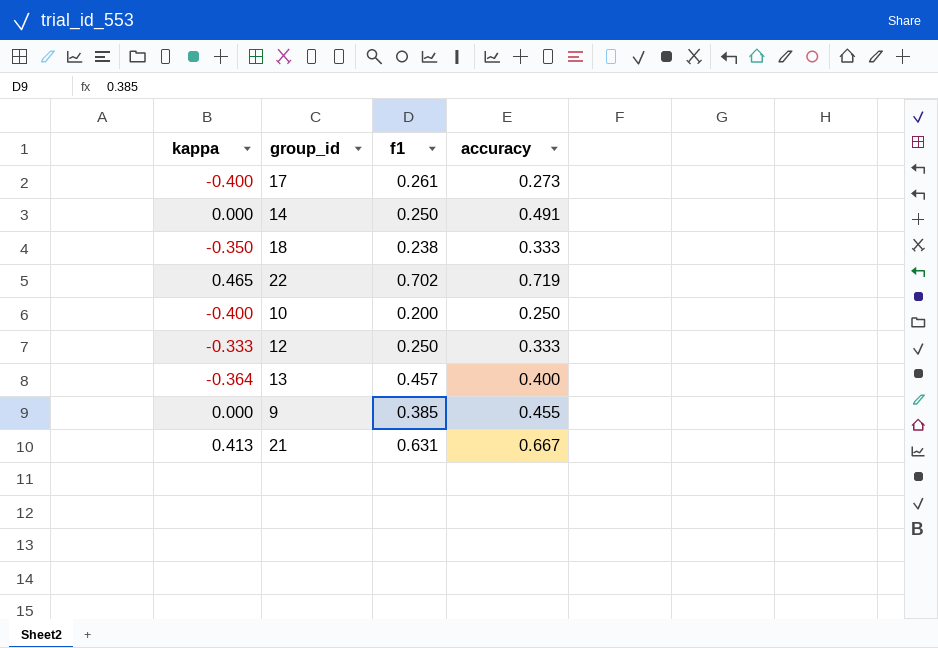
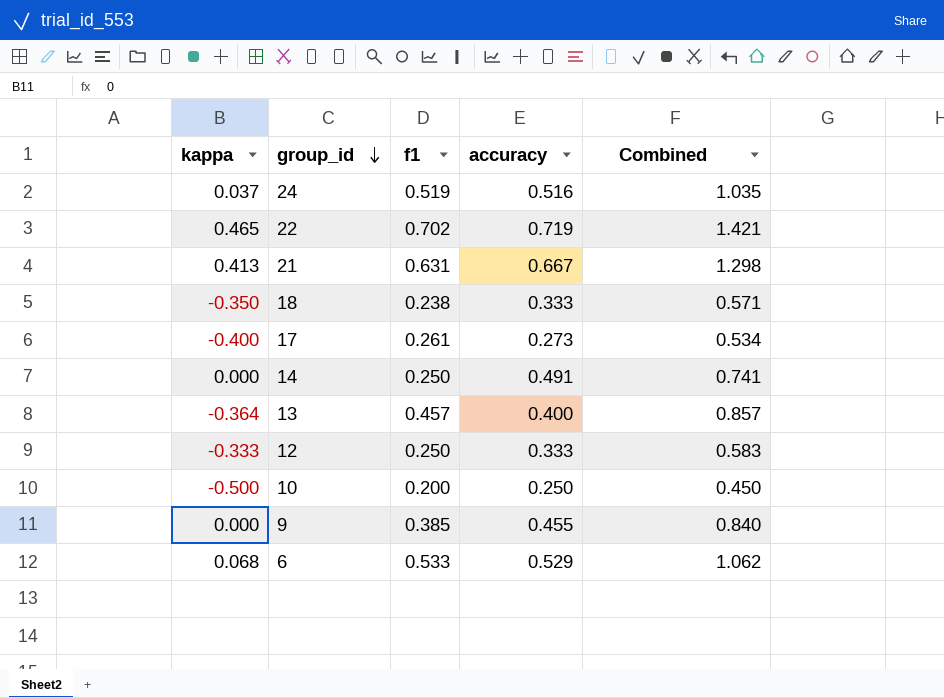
row order: none -> group_id descending
column Combined | formula: none -> [f1] + [accuracy]
row 24: none -> 0.037 | 0.519 | 0.516 | 1.035
10 | kappa: -0.400 -> -0.500
row 6: none -> 0.068 | 0.533 | 0.529 | 1.062

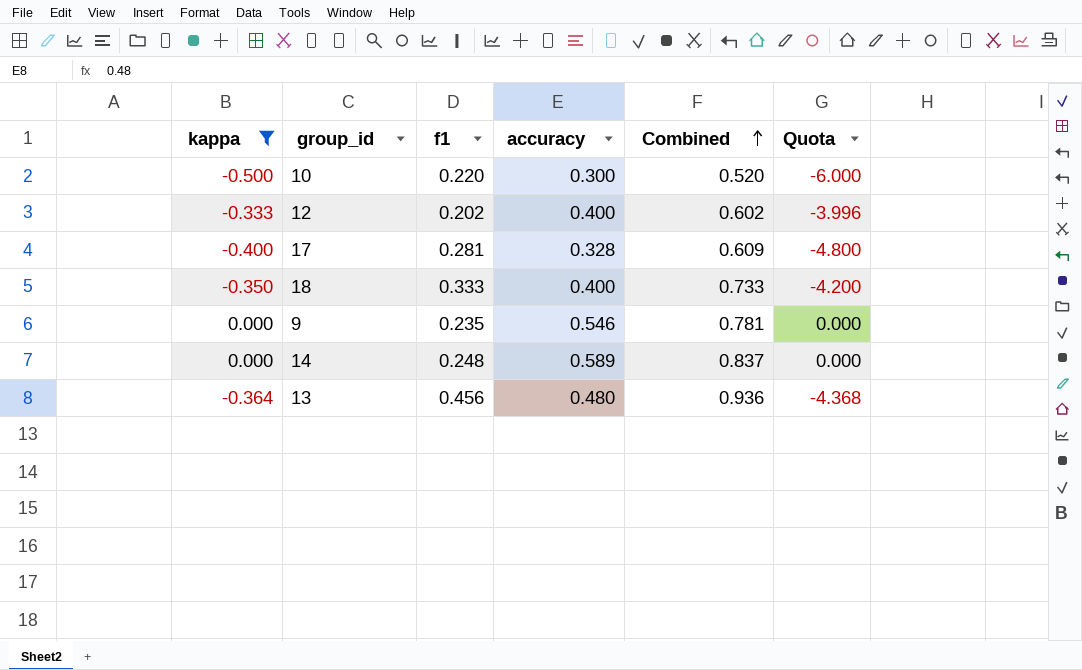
filter: none -> kappa <= 0.000
row order: group_id descending -> Combined ascending
column Quota | formula: none -> [kappa] * 12
10 | f1: 0.200 -> 0.220
10 | accuracy: 0.250 -> 0.300
10 | Combined: 0.450 -> 0.520
12 | f1: 0.250 -> 0.202
12 | accuracy: 0.333 -> 0.400
12 | Combined: 0.583 -> 0.602
17 | f1: 0.261 -> 0.281
17 | accuracy: 0.273 -> 0.328
17 | Combined: 0.534 -> 0.609
18 | f1: 0.238 -> 0.333
18 | accuracy: 0.333 -> 0.400
18 | Combined: 0.571 -> 0.733
9 | f1: 0.385 -> 0.235
9 | accuracy: 0.455 -> 0.546
9 | Combined: 0.840 -> 0.781
14 | f1: 0.250 -> 0.248
14 | accuracy: 0.491 -> 0.589
14 | Combined: 0.741 -> 0.837
13 | f1: 0.457 -> 0.456
13 | accuracy: 0.400 -> 0.480
13 | Combined: 0.857 -> 0.936

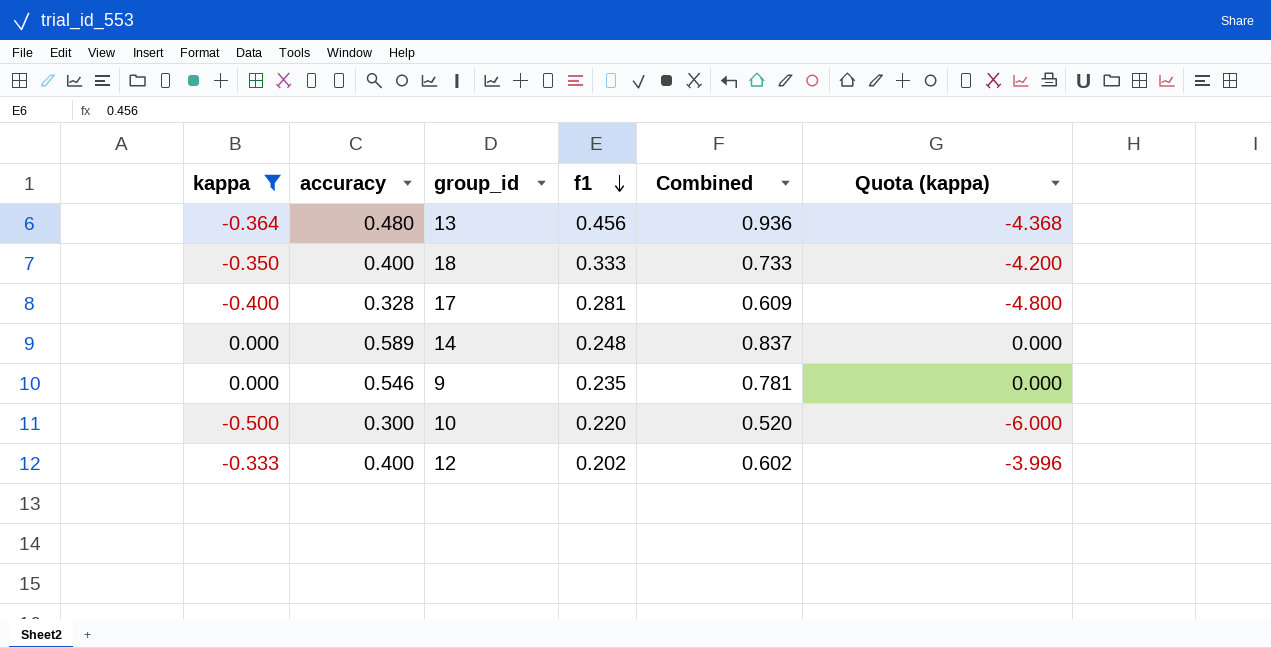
row order: Combined ascending -> f1 descending
column accuracy | position: 4 -> 2
column name: Quota -> Quota (kappa)

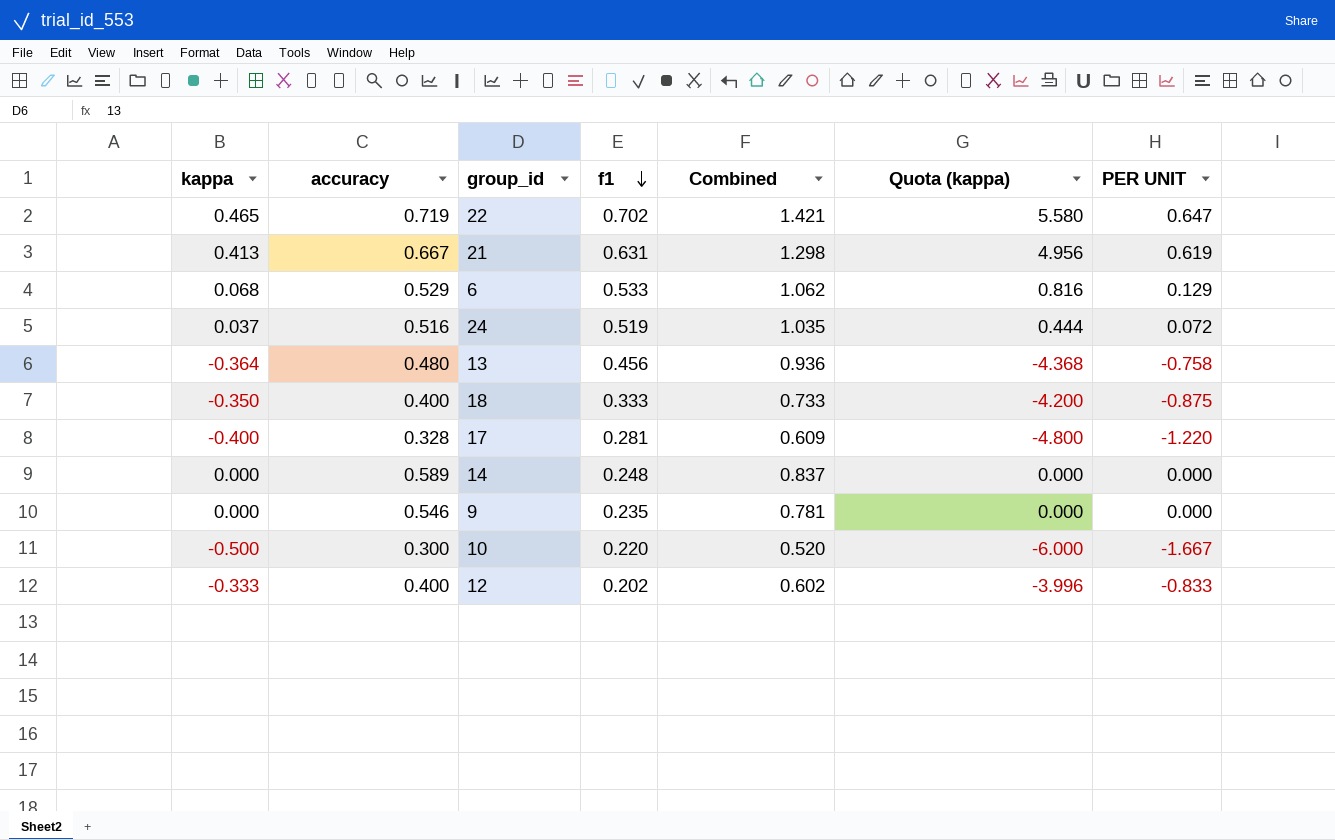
filter: kappa <= 0.000 -> none
column PER UNIT | formula: none -> [kappa] / [accuracy]

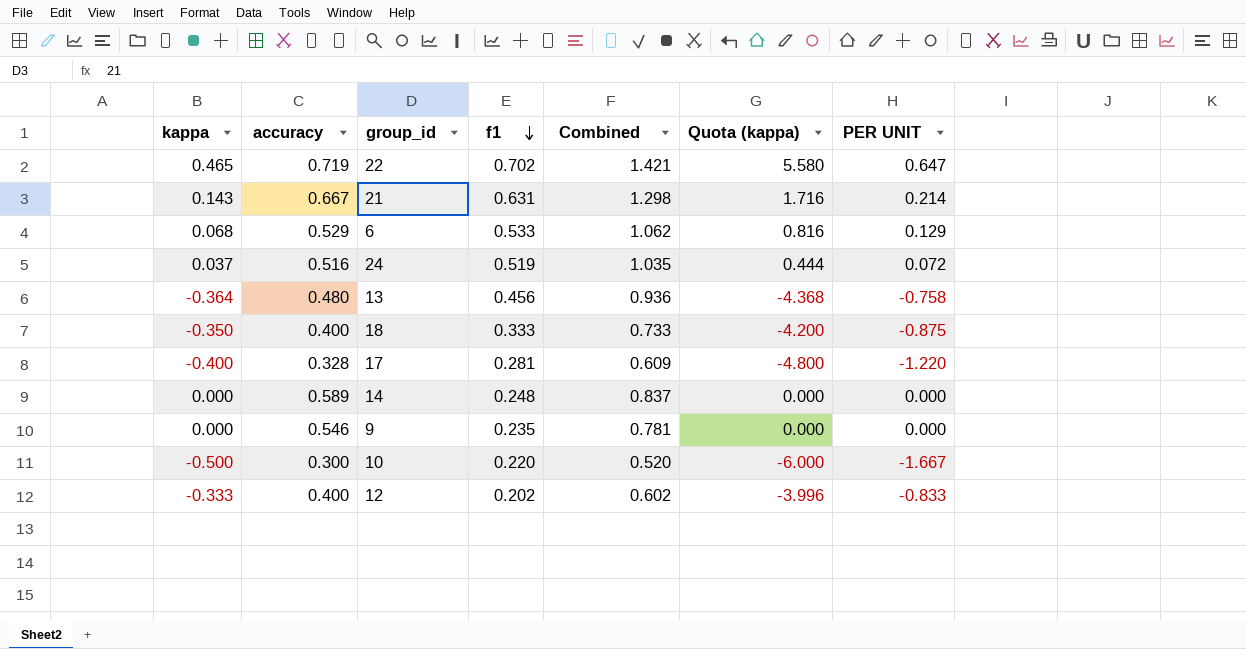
21 | kappa: 0.413 -> 0.143
21 | Quota (kappa): 4.956 -> 1.716
21 | PER UNIT: 0.619 -> 0.214

